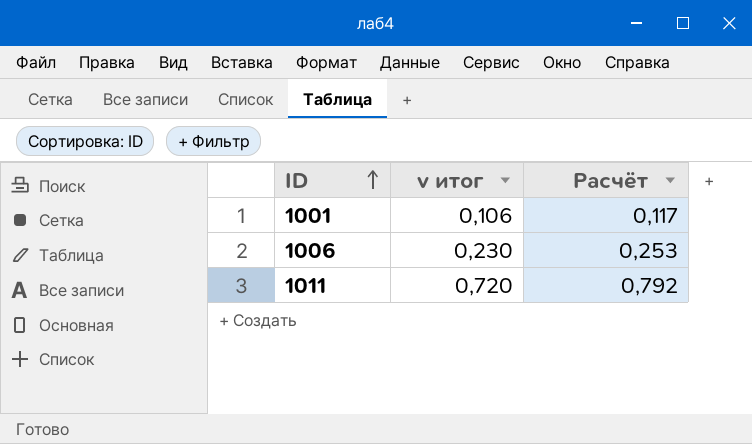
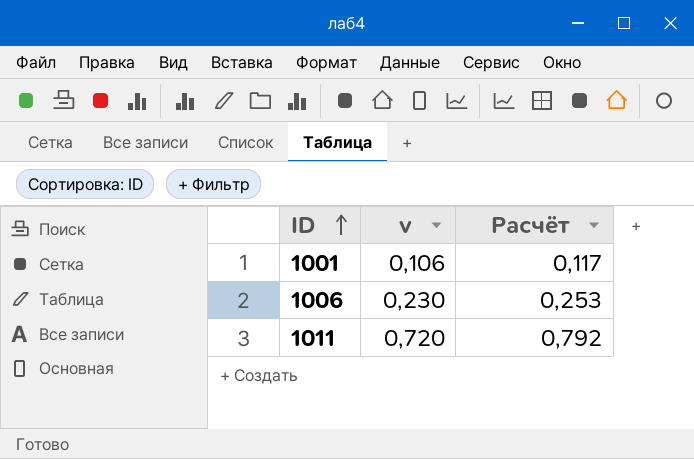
column name: v итог -> v

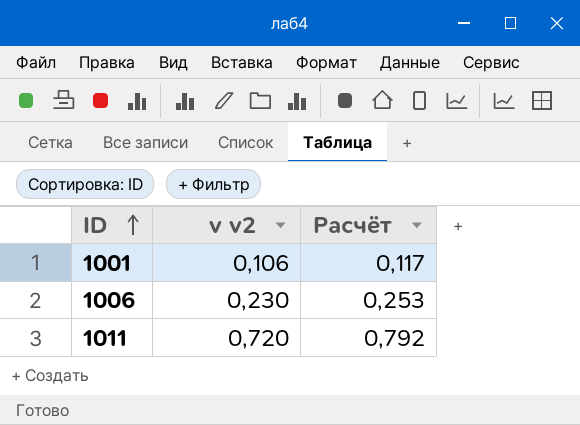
column name: v -> v v2

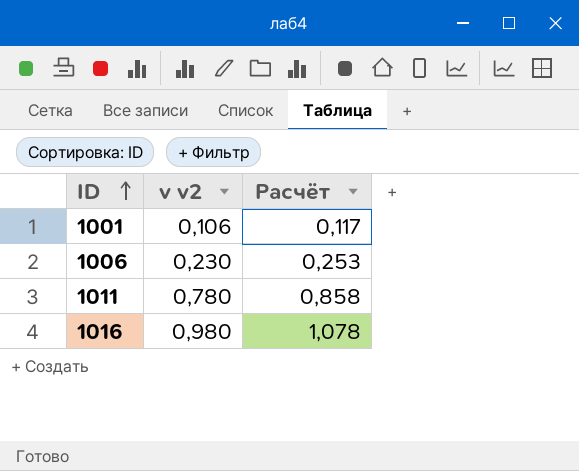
1011 | v v2: 0,720 -> 0,780
1011 | Расчёт: 0,792 -> 0,858
row 1016: none -> 0,980 | 1,078

